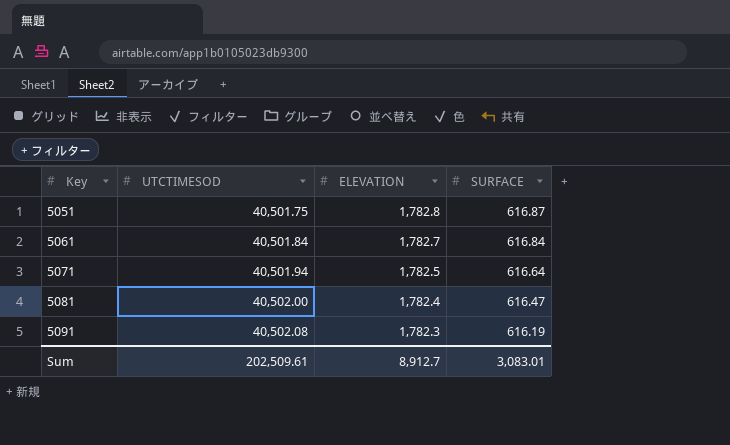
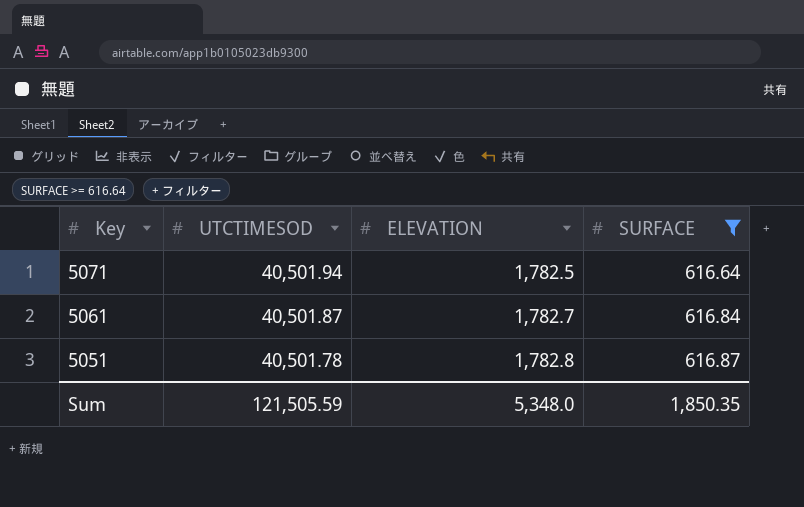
filter: none -> SURFACE >= 616.64
row order: Key ascending -> Key descending
5061 | UTCTIMESOD: 40,501.84 -> 40,501.87
5051 | UTCTIMESOD: 40,501.75 -> 40,501.78
Sum | UTCTIMESOD: 202,509.61 -> 121,505.59
Sum | ELEVATION: 8,912.7 -> 5,348.0
Sum | SURFACE: 3,083.01 -> 1,850.35

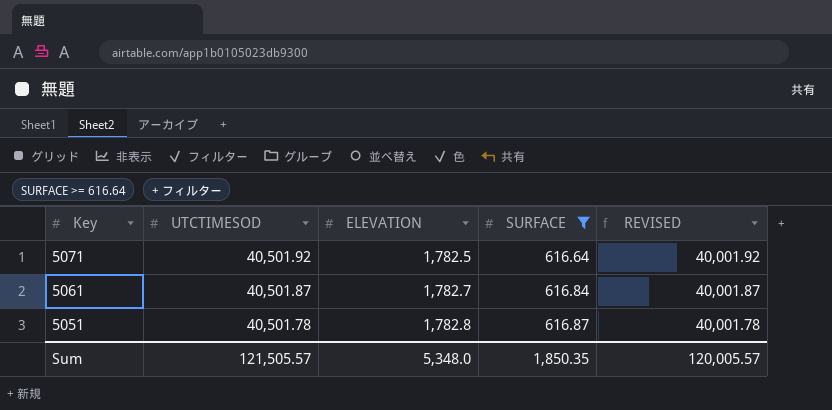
column REVISED | formula: none -> [UTCTIMESOD] - 500
5071 | UTCTIMESOD: 40,501.94 -> 40,501.92
Sum | UTCTIMESOD: 121,505.59 -> 121,505.57

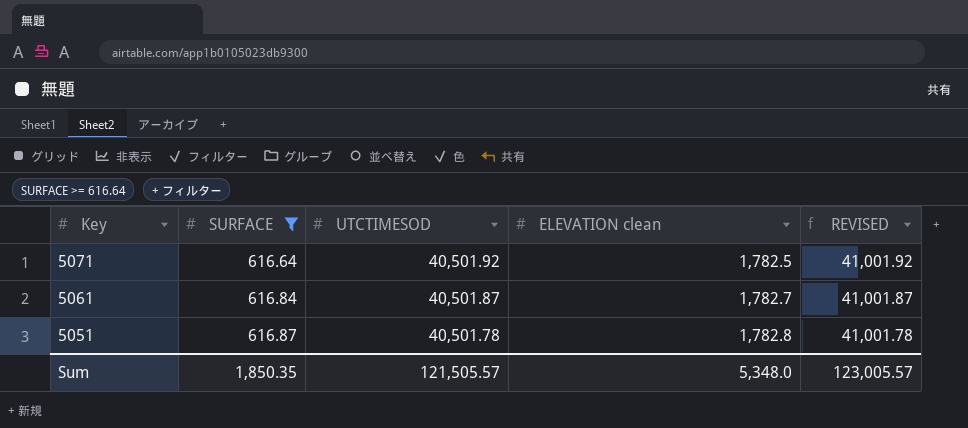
column SURFACE | position: 4 -> 2
column name: ELEVATION -> ELEVATION clean
column REVISED | formula: [UTCTIMESOD] - 500 -> [UTCTIMESOD] + 500
Sum | REVISED: 120,005.57 -> 123,005.57

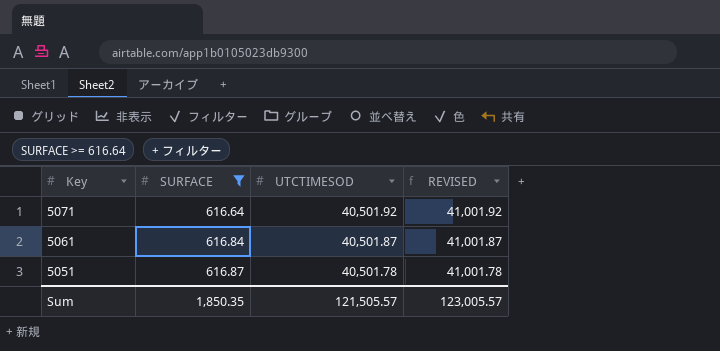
column ELEVATION clean | position: 4 -> none

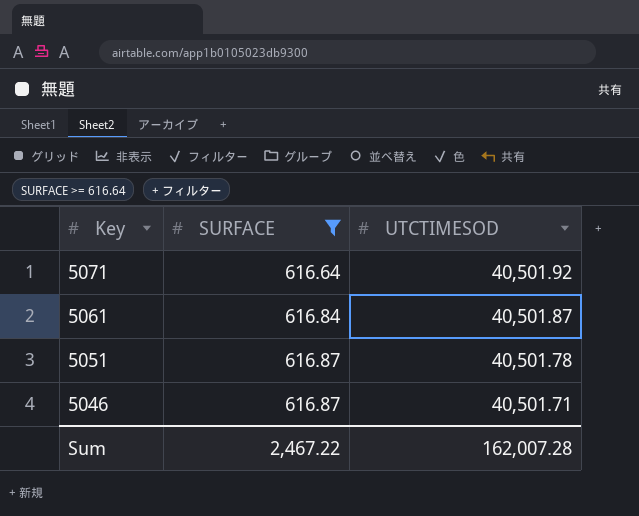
column REVISED | formula: [UTCTIMESOD] + 500 -> none
row 5046: none -> 616.87 | 40,501.71
Sum | SURFACE: 1,850.35 -> 2,467.22
Sum | UTCTIMESOD: 121,505.57 -> 162,007.28

